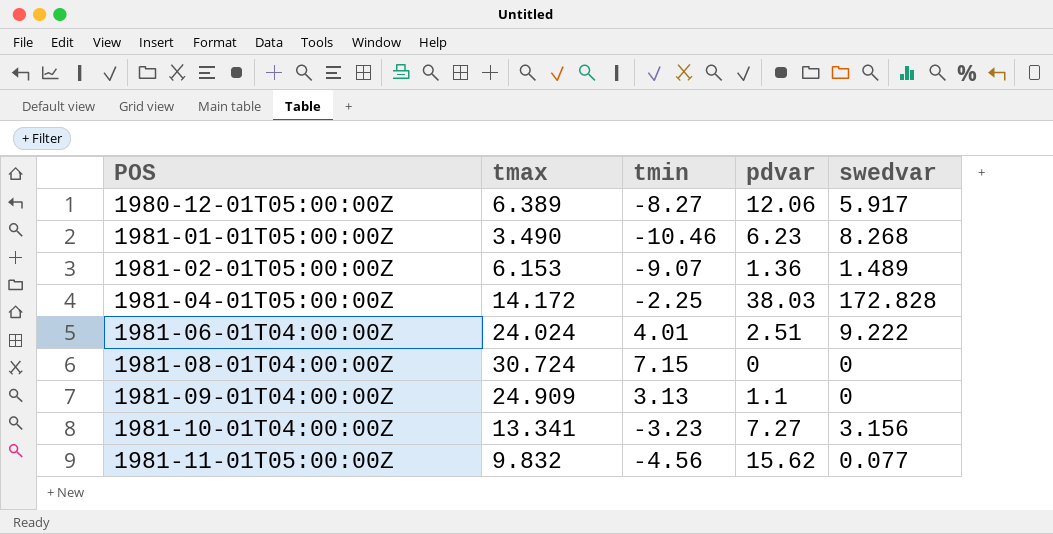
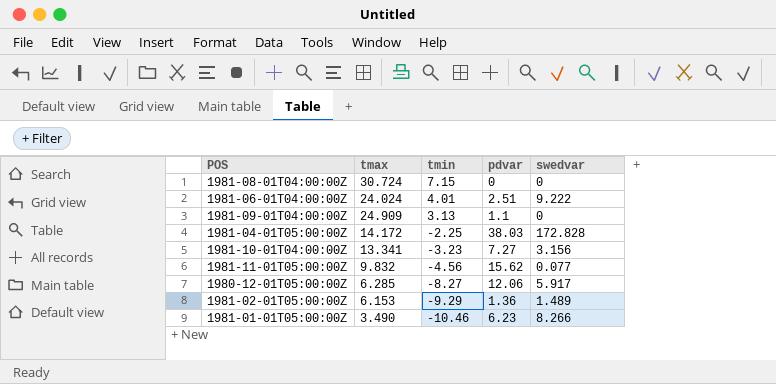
row order: POS ascending -> tmin descending
1980-12-01T05:00:00Z | tmax: 6.389 -> 6.285
1981-02-01T05:00:00Z | tmin: -9.07 -> -9.29
1981-01-01T05:00:00Z | swedvar: 8.268 -> 8.266

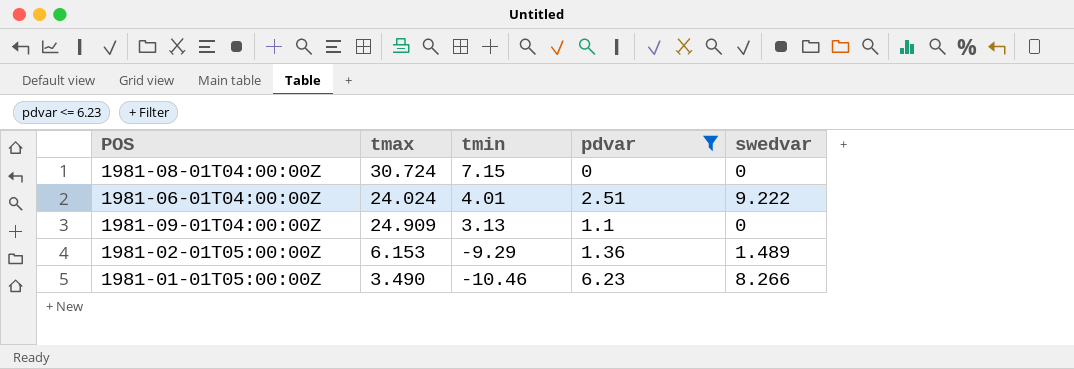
filter: none -> pdvar <= 6.23

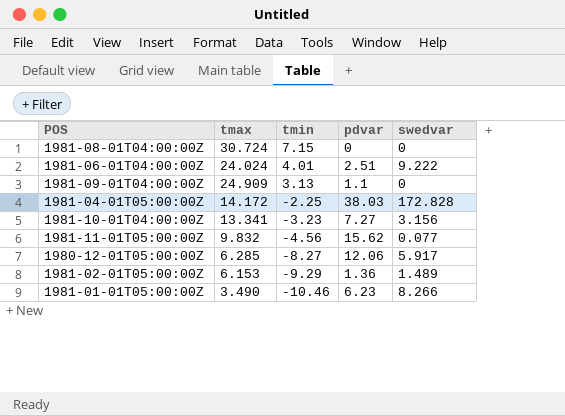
filter: pdvar <= 6.23 -> none

